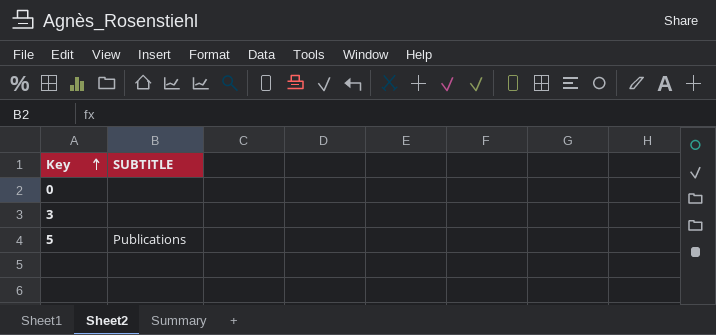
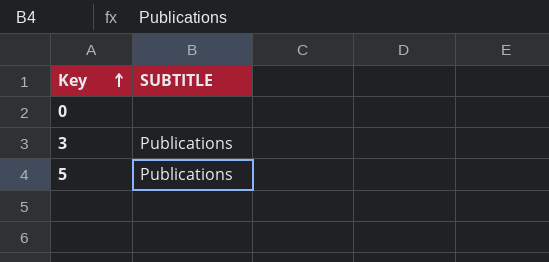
3 | SUBTITLE: none -> Publications

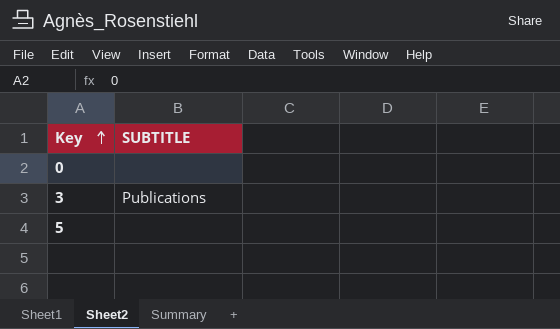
5 | SUBTITLE: Publications -> none

